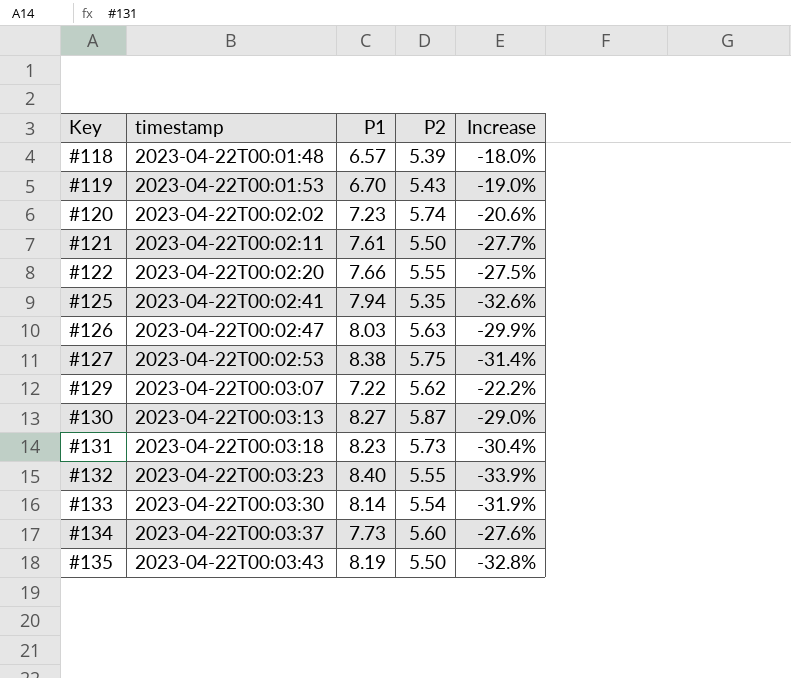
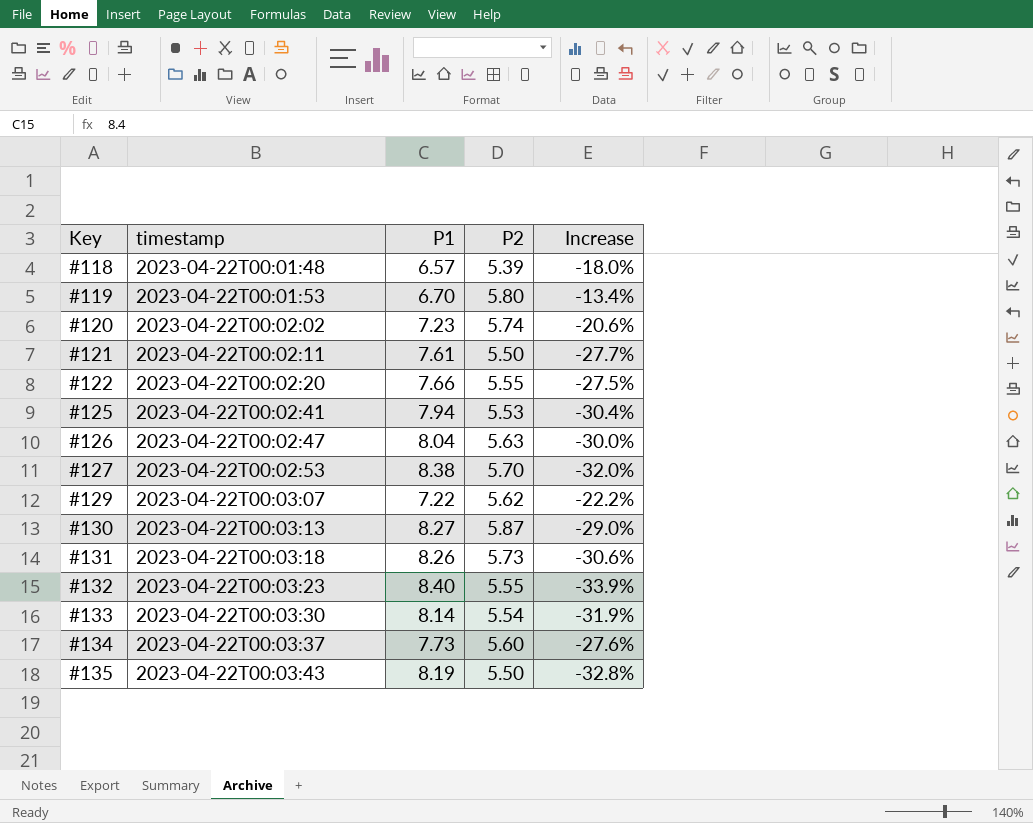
#119 | P2: 5.43 -> 5.80
#119 | Increase: -19.0% -> -13.4%
#125 | P2: 5.35 -> 5.53
#125 | Increase: -32.6% -> -30.4%
#126 | P1: 8.03 -> 8.04
#126 | Increase: -29.9% -> -30.0%
#127 | P2: 5.75 -> 5.70
#127 | Increase: -31.4% -> -32.0%
#131 | P1: 8.23 -> 8.26
#131 | Increase: -30.4% -> -30.6%

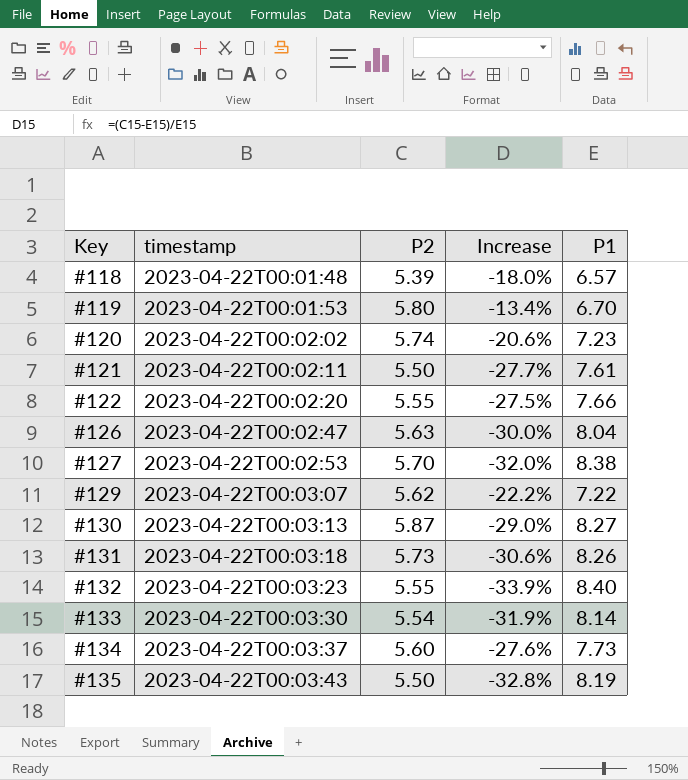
column P1 | position: 3 -> 5
row #125: 2023-04-22T00:02:41 | 7.94 | 5.53 | -30.4% -> none

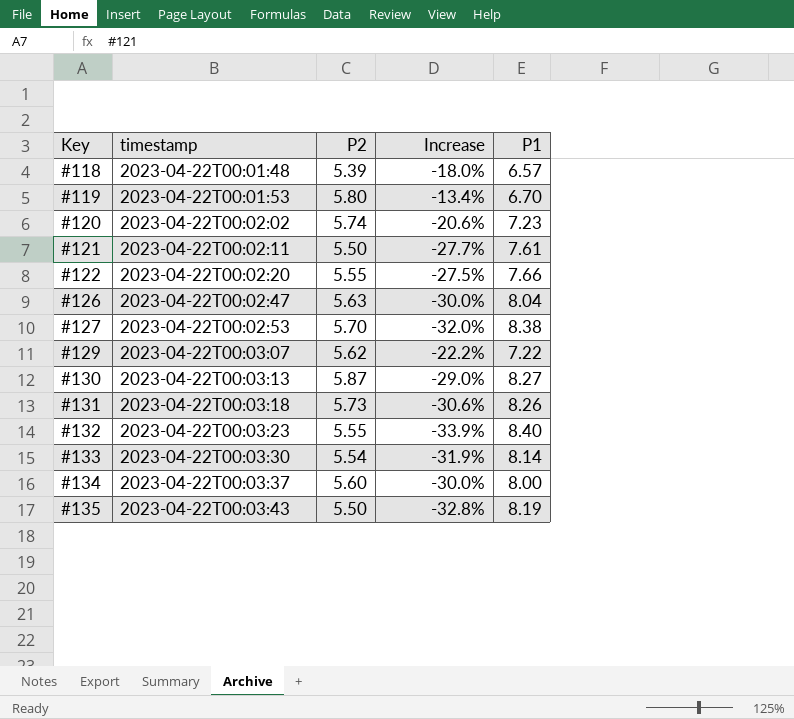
#134 | Increase: -27.6% -> -30.0%
#134 | P1: 7.73 -> 8.00

